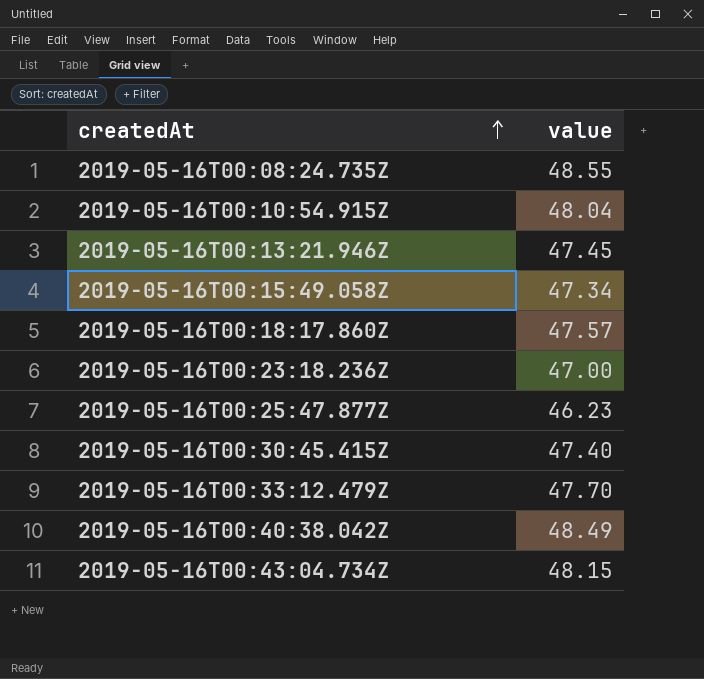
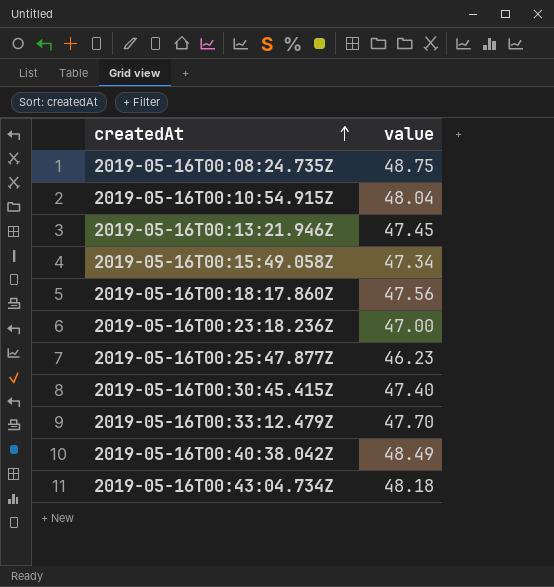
2019-05-16T00:08:24.735Z | value: 48.55 -> 48.75
2019-05-16T00:18:17.860Z | value: 47.57 -> 47.56
2019-05-16T00:43:04.734Z | value: 48.15 -> 48.18

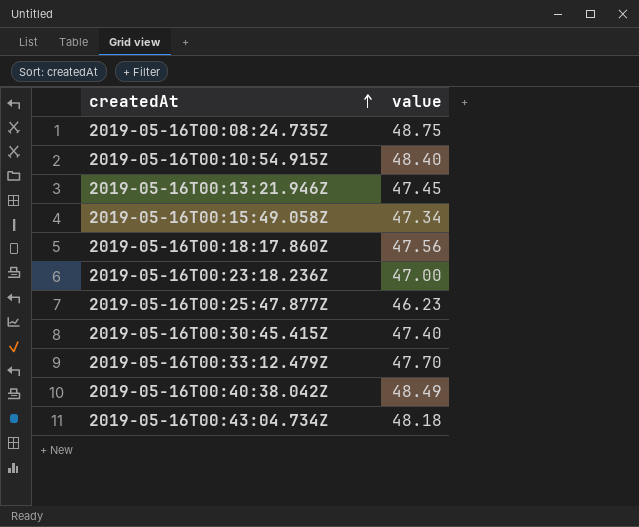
2019-05-16T00:10:54.915Z | value: 48.04 -> 48.40

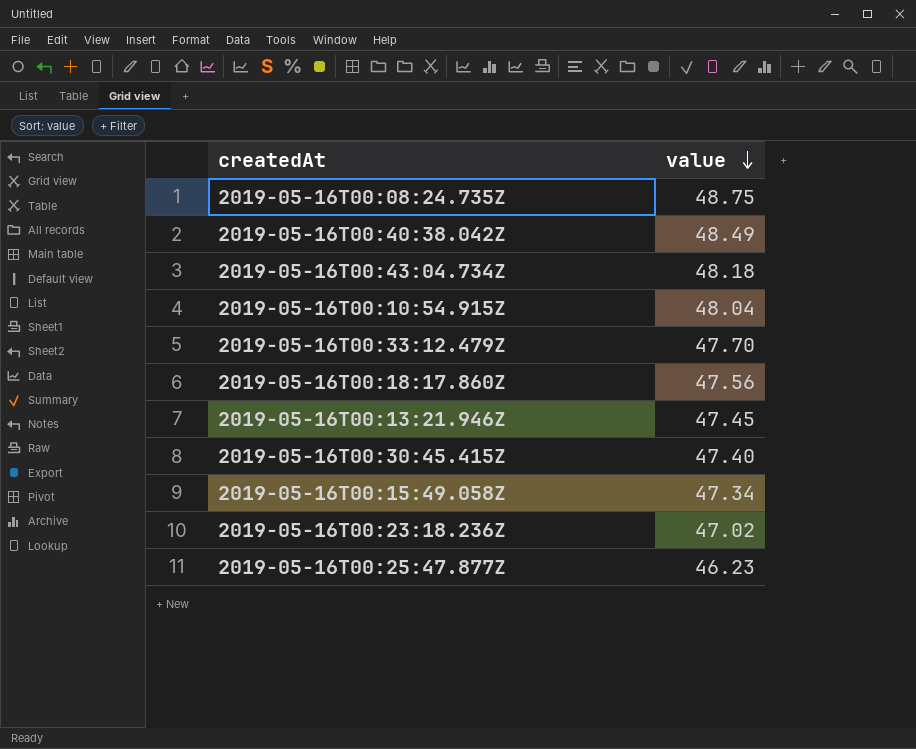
row order: createdAt ascending -> value descending
2019-05-16T00:10:54.915Z | value: 48.40 -> 48.04
2019-05-16T00:23:18.236Z | value: 47.00 -> 47.02

